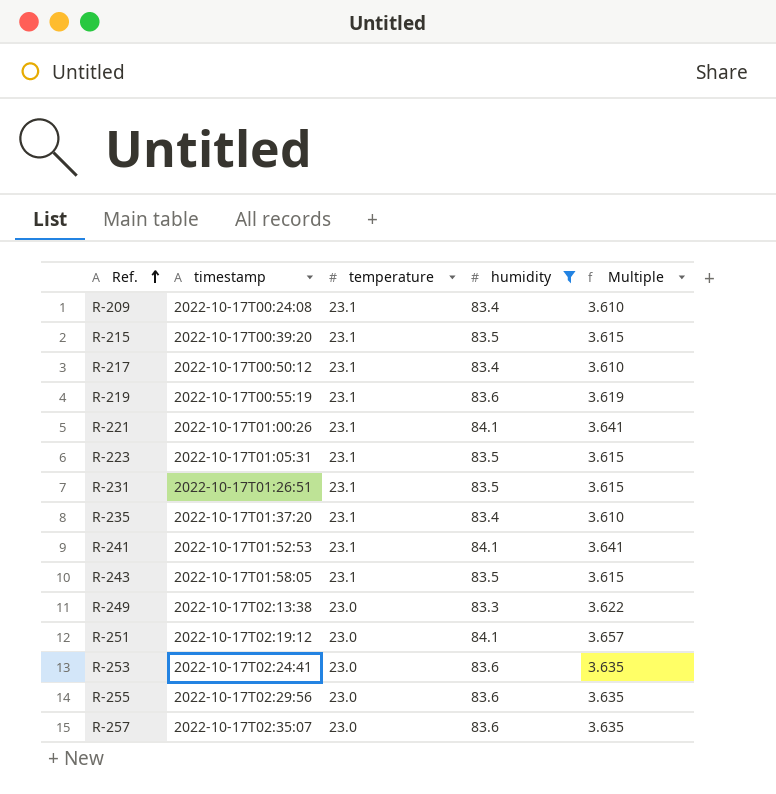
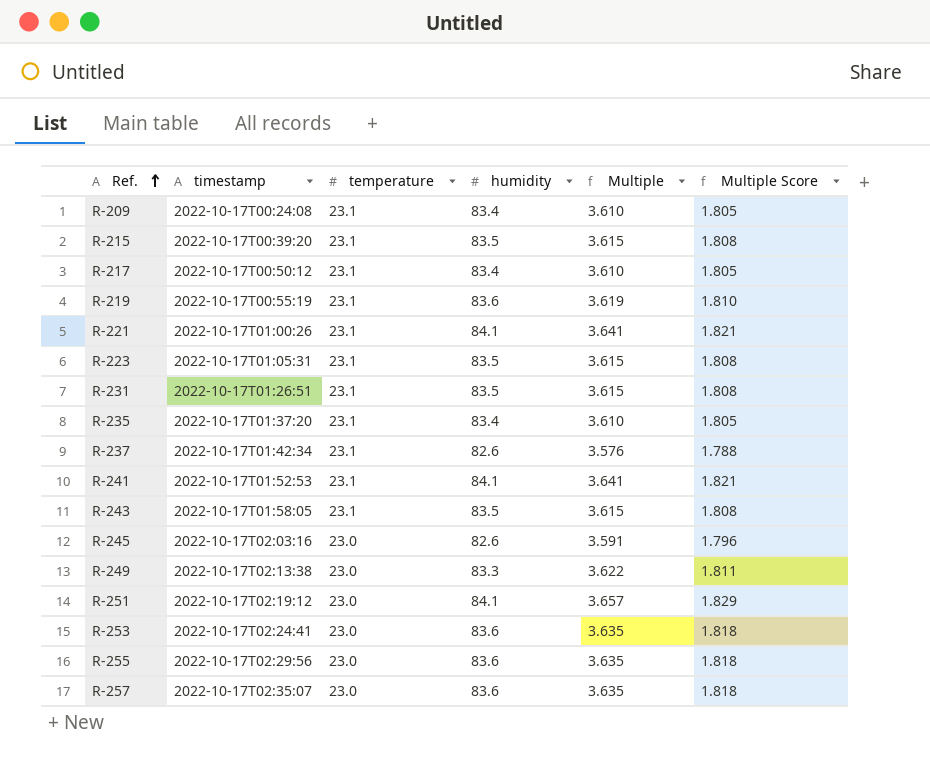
filter: humidity != 82.6 -> none
column Multiple Score | formula: none -> [Multiple] * 0.5

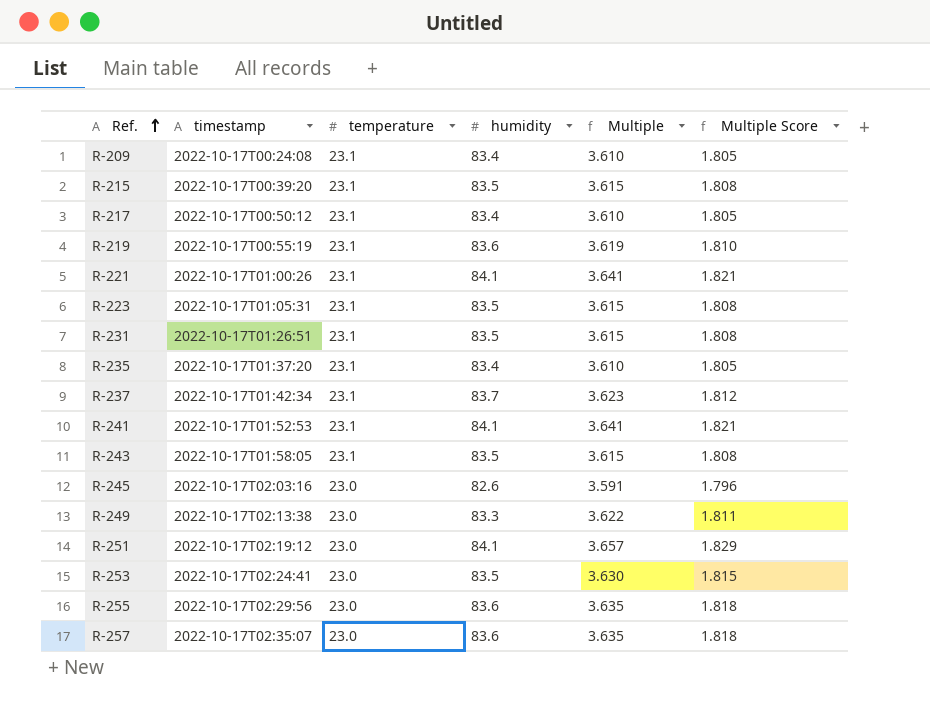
R-237 | humidity: 82.6 -> 83.7
R-237 | Multiple: 3.576 -> 3.623
R-237 | Multiple Score: 1.788 -> 1.812
R-253 | humidity: 83.6 -> 83.5
R-253 | Multiple: 3.635 -> 3.630
R-253 | Multiple Score: 1.818 -> 1.815

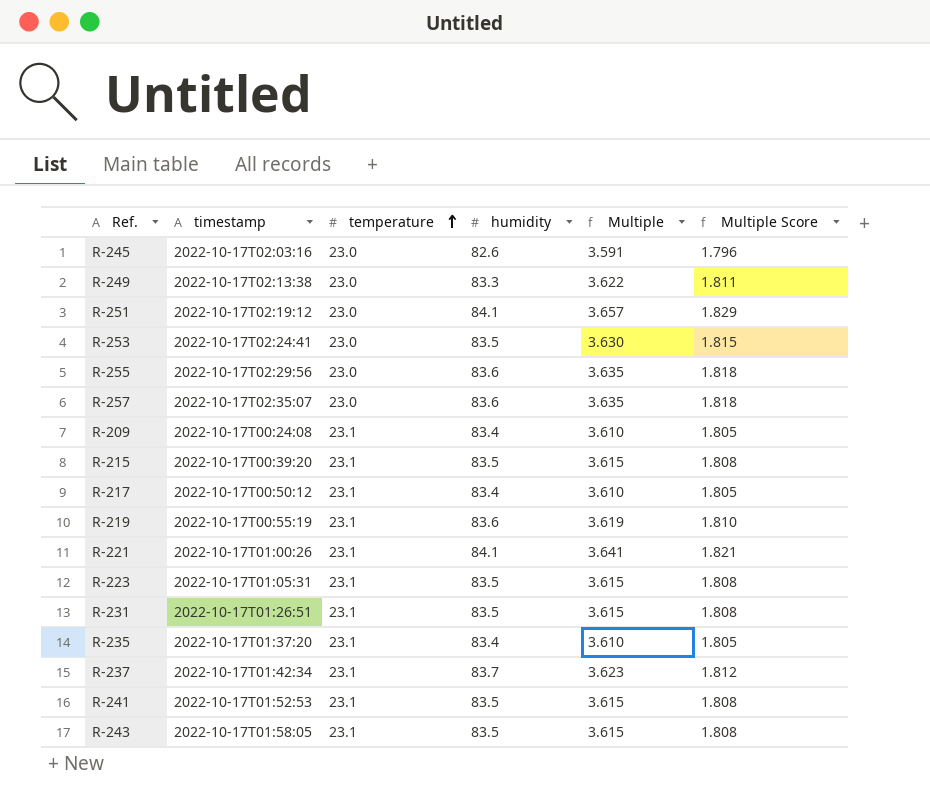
row order: Ref. ascending -> temperature ascending
R-241 | humidity: 84.1 -> 83.5
R-241 | Multiple: 3.641 -> 3.615
R-241 | Multiple Score: 1.821 -> 1.808

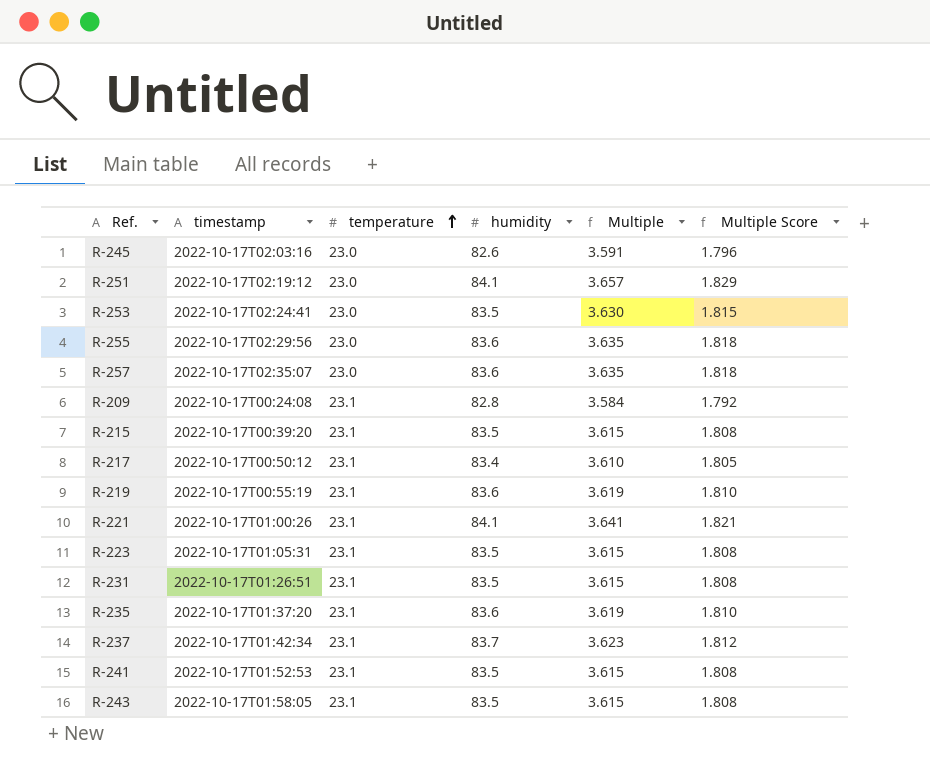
row R-249: 2022-10-17T02:13:38 | 23.0 | 83.3 | 3.622 | 1.811 -> none
R-209 | humidity: 83.4 -> 82.8
R-209 | Multiple: 3.610 -> 3.584
R-209 | Multiple Score: 1.805 -> 1.792
R-235 | humidity: 83.4 -> 83.6
R-235 | Multiple: 3.610 -> 3.619
R-235 | Multiple Score: 1.805 -> 1.810

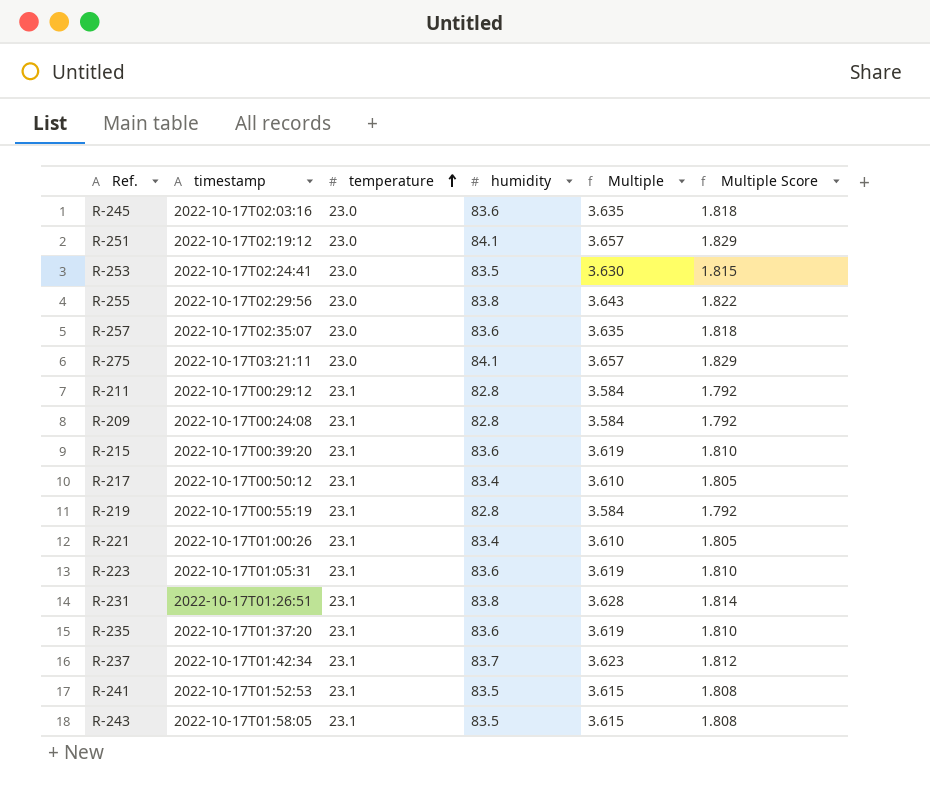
R-245 | humidity: 82.6 -> 83.6
R-245 | Multiple: 3.591 -> 3.635
R-245 | Multiple Score: 1.796 -> 1.818
R-255 | humidity: 83.6 -> 83.8
R-255 | Multiple: 3.635 -> 3.643
R-255 | Multiple Score: 1.818 -> 1.822
row R-275: none -> 2022-10-17T03:21:11 | 23.0 | 84.1 | 3.657 | 1.829
row R-211: none -> 2022-10-17T00:29:12 | 23.1 | 82.8 | 3.584 | 1.792
R-215 | humidity: 83.5 -> 83.6
R-215 | Multiple: 3.615 -> 3.619
R-215 | Multiple Score: 1.808 -> 1.810
R-219 | humidity: 83.6 -> 82.8
R-219 | Multiple: 3.619 -> 3.584
R-219 | Multiple Score: 1.810 -> 1.792
R-221 | humidity: 84.1 -> 83.4
R-221 | Multiple: 3.641 -> 3.610
R-221 | Multiple Score: 1.821 -> 1.805
R-223 | humidity: 83.5 -> 83.6
R-223 | Multiple: 3.615 -> 3.619
R-223 | Multiple Score: 1.808 -> 1.810
R-231 | humidity: 83.5 -> 83.8
R-231 | Multiple: 3.615 -> 3.628
R-231 | Multiple Score: 1.808 -> 1.814

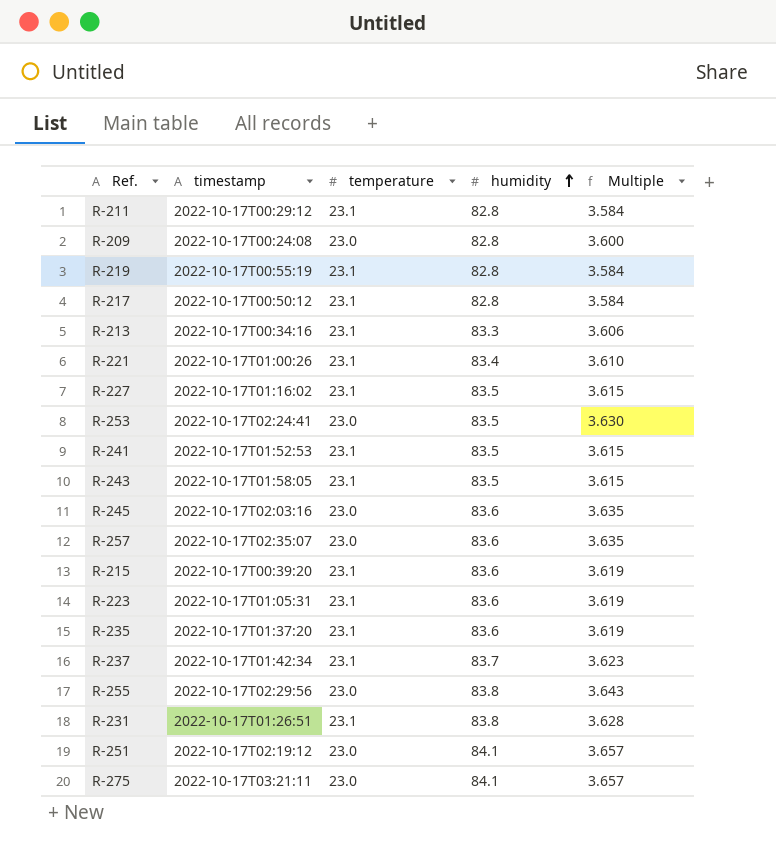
row order: temperature ascending -> humidity ascending
column Multiple Score | formula: [Multiple] * 0.5 -> none
R-209 | temperature: 23.1 -> 23.0
R-209 | Multiple: 3.584 -> 3.600
R-217 | humidity: 83.4 -> 82.8
R-217 | Multiple: 3.610 -> 3.584
row R-213: none -> 2022-10-17T00:34:16 | 23.1 | 83.3 | 3.606
row R-227: none -> 2022-10-17T01:16:02 | 23.1 | 83.5 | 3.615

